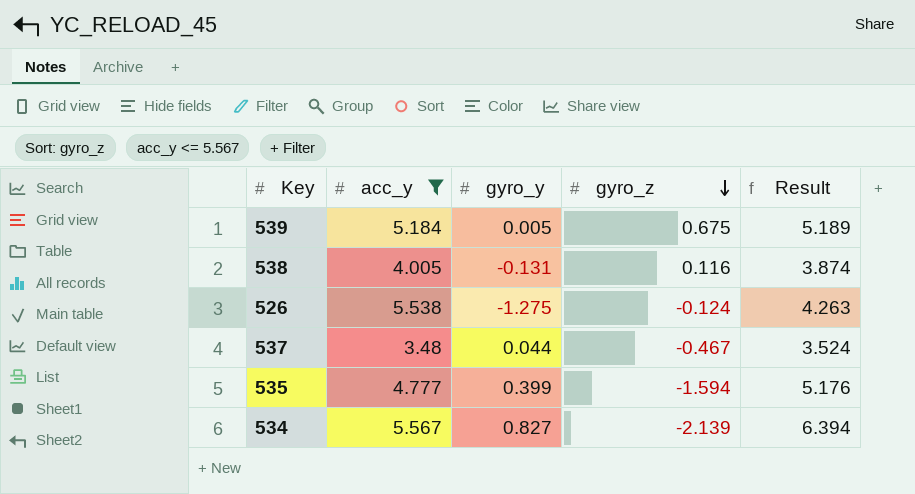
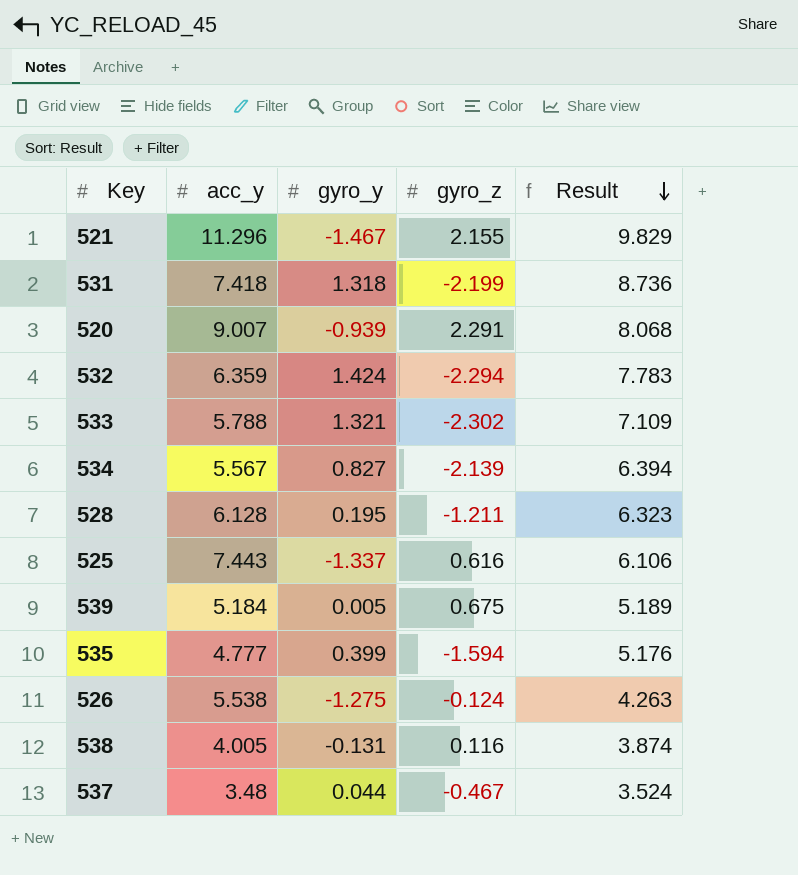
filter: acc_y <= 5.567 -> none
row order: gyro_z descending -> Result descending

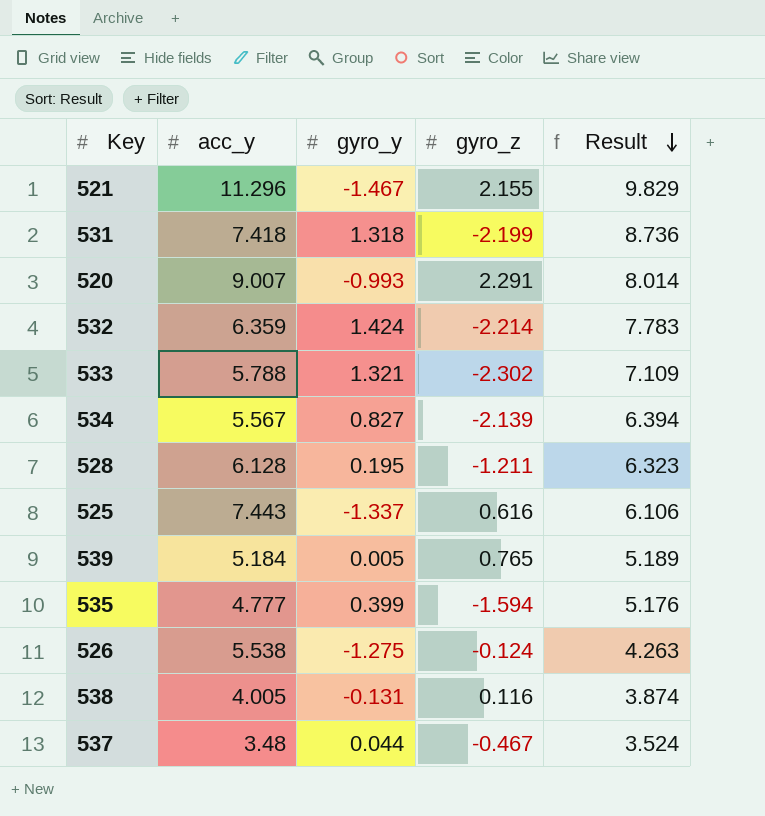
520 | gyro_y: -0.939 -> -0.993
520 | Result: 8.068 -> 8.014
532 | gyro_z: -2.294 -> -2.214
539 | gyro_z: 0.675 -> 0.765

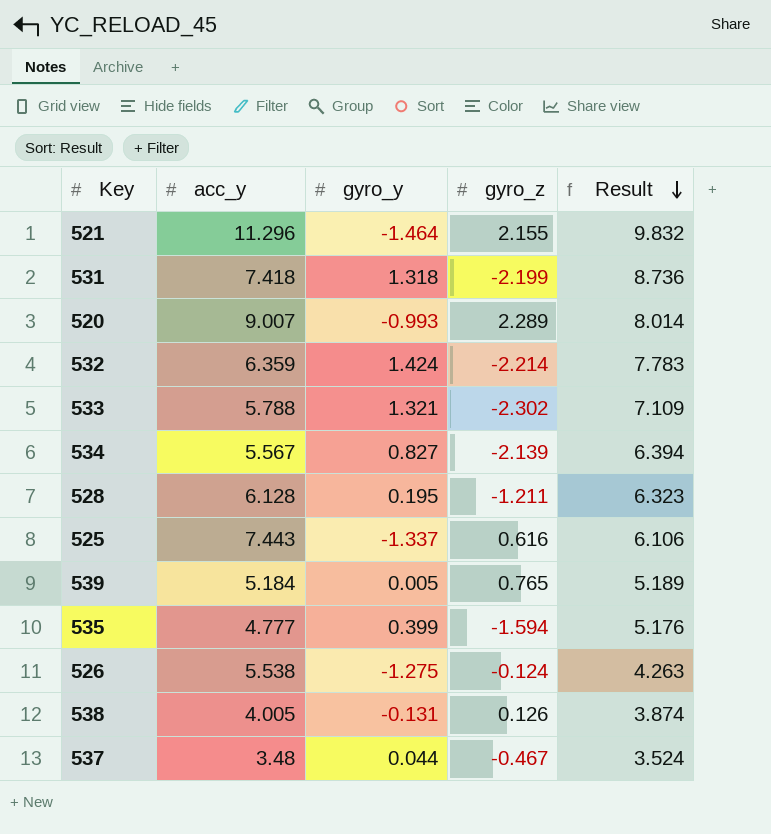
521 | gyro_y: -1.467 -> -1.464
521 | Result: 9.829 -> 9.832
520 | gyro_z: 2.291 -> 2.289
538 | gyro_z: 0.116 -> 0.126

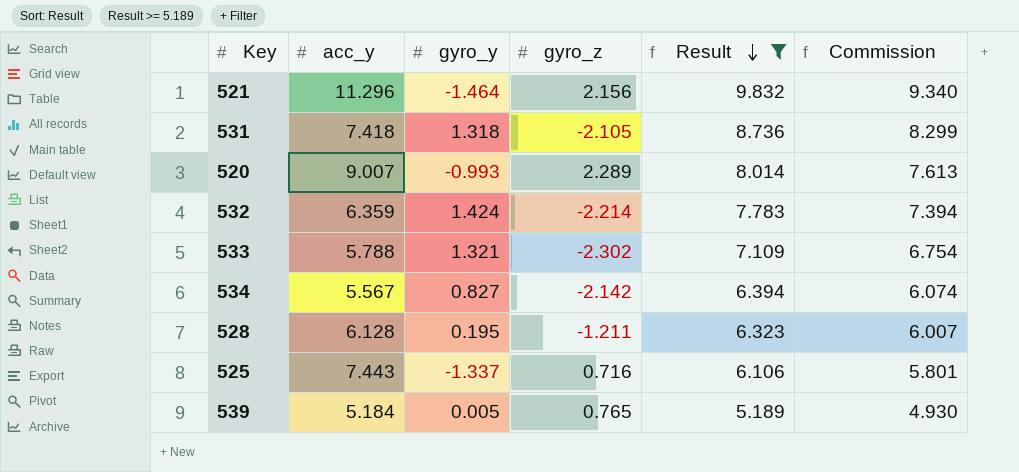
filter: none -> Result >= 5.189
column Commission | formula: none -> [Result] * 0.95
521 | gyro_z: 2.155 -> 2.156
531 | gyro_z: -2.199 -> -2.105
534 | gyro_z: -2.139 -> -2.142
525 | gyro_z: 0.616 -> 0.716

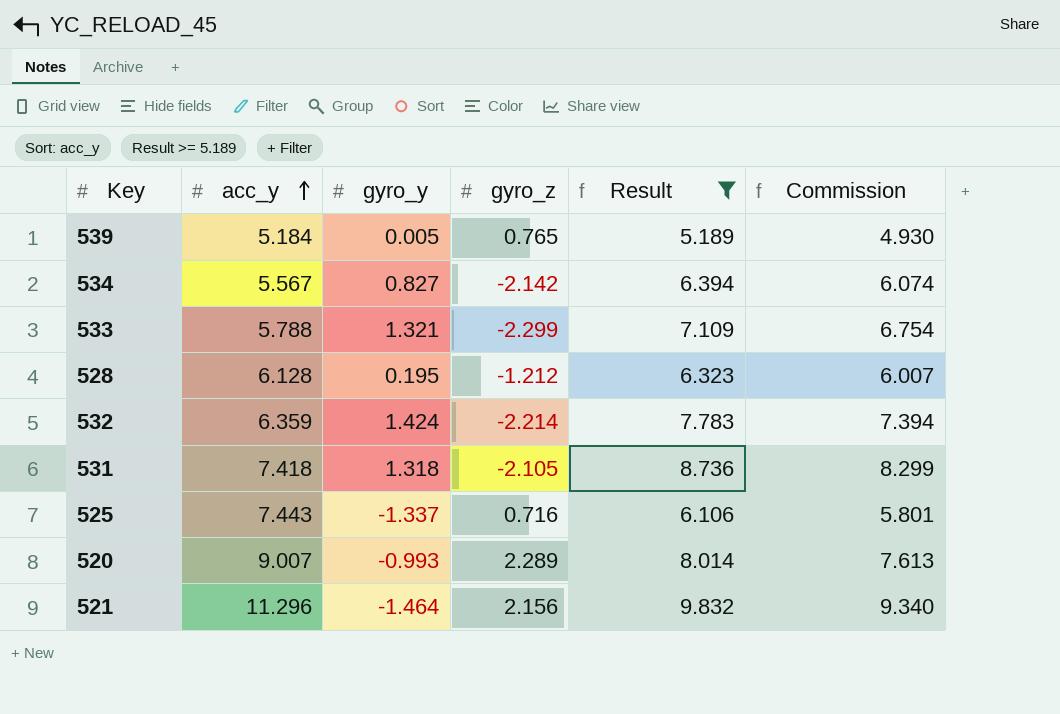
row order: Result descending -> acc_y ascending
533 | gyro_z: -2.302 -> -2.299
528 | gyro_z: -1.211 -> -1.212

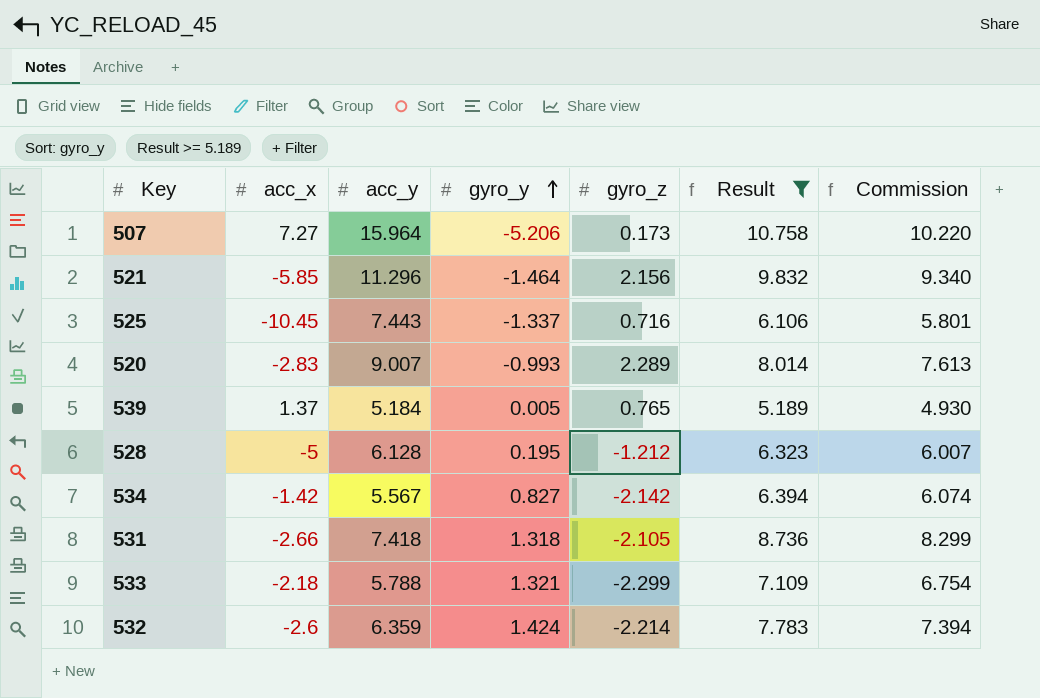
row order: acc_y ascending -> gyro_y ascending
column acc_x | position: none -> 2
row 507: none -> 7.27 | 15.964 | -5.206 | 0.173 | 10.758 | 10.220

